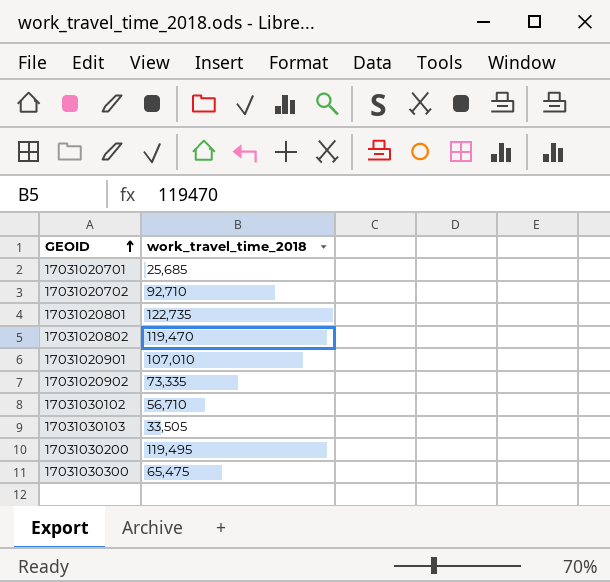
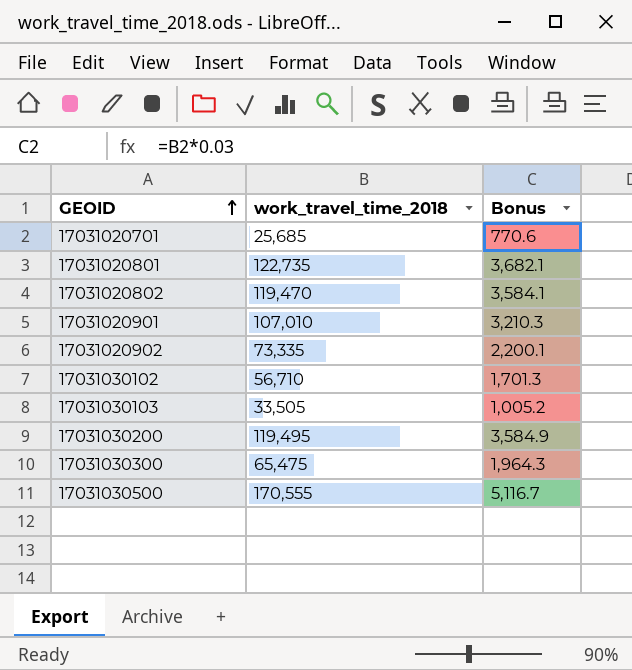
column Bonus | formula: none -> [work_travel_time_2018] * 0.03
row 17031020702: 92,710 -> none
row 17031030500: none -> 170,555 | 5,116.7

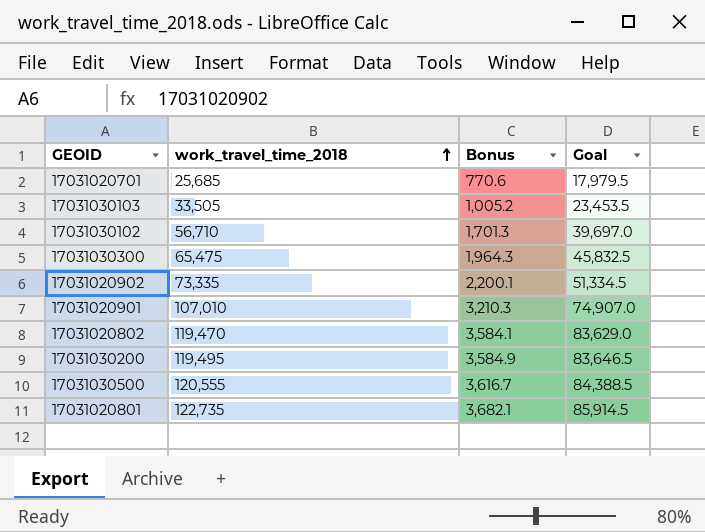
row order: GEOID ascending -> work_travel_time_2018 ascending
column Goal | formula: none -> [work_travel_time_2018] * 0.7
17031030500 | work_travel_time_2018: 170,555 -> 120,555
17031030500 | Bonus: 5,116.7 -> 3,616.7

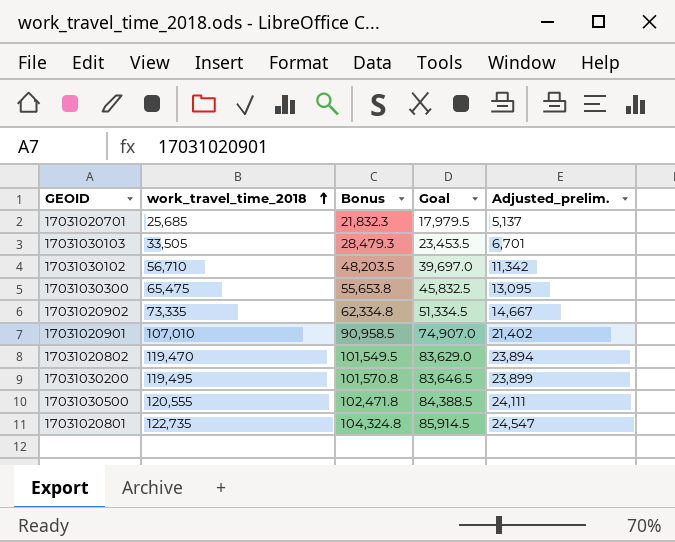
column Bonus | formula: [work_travel_time_2018] * 0.03 -> [work_travel_time_2018] * 0.85
column Adjusted_prelim. | formula: none -> [work_travel_time_2018] * 0.2

